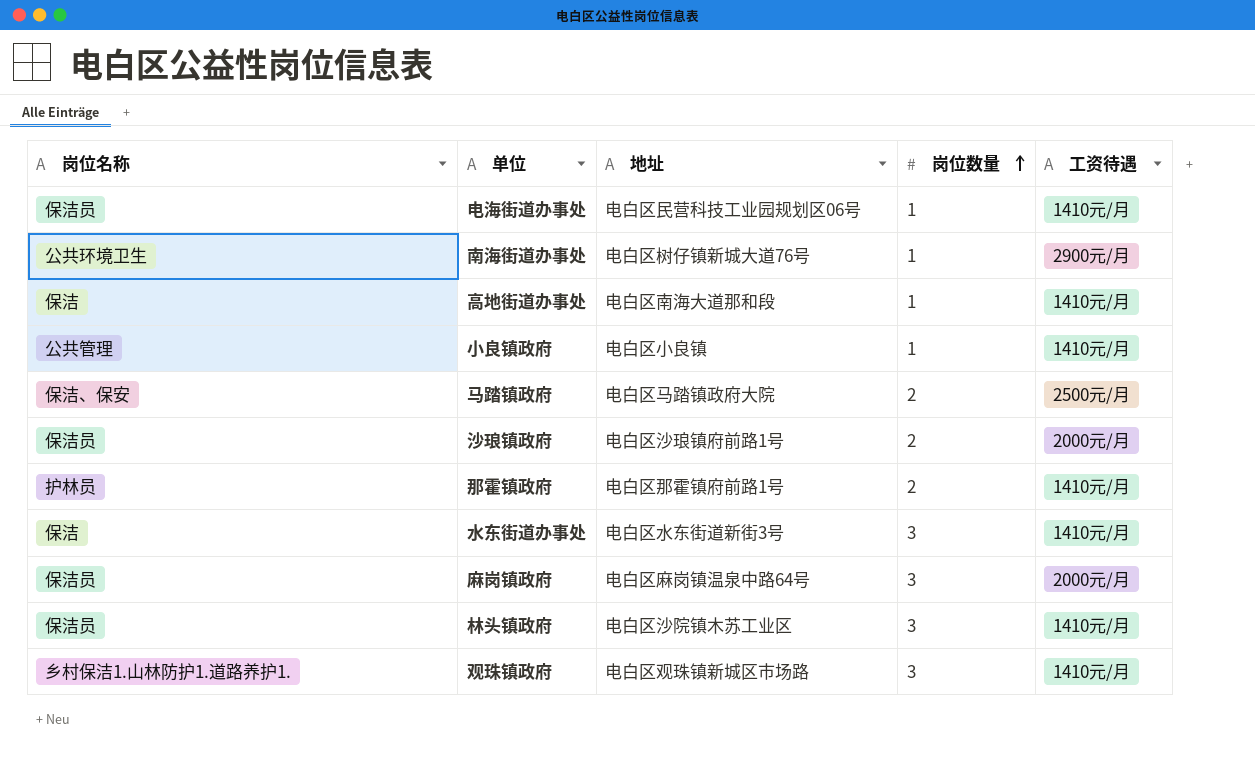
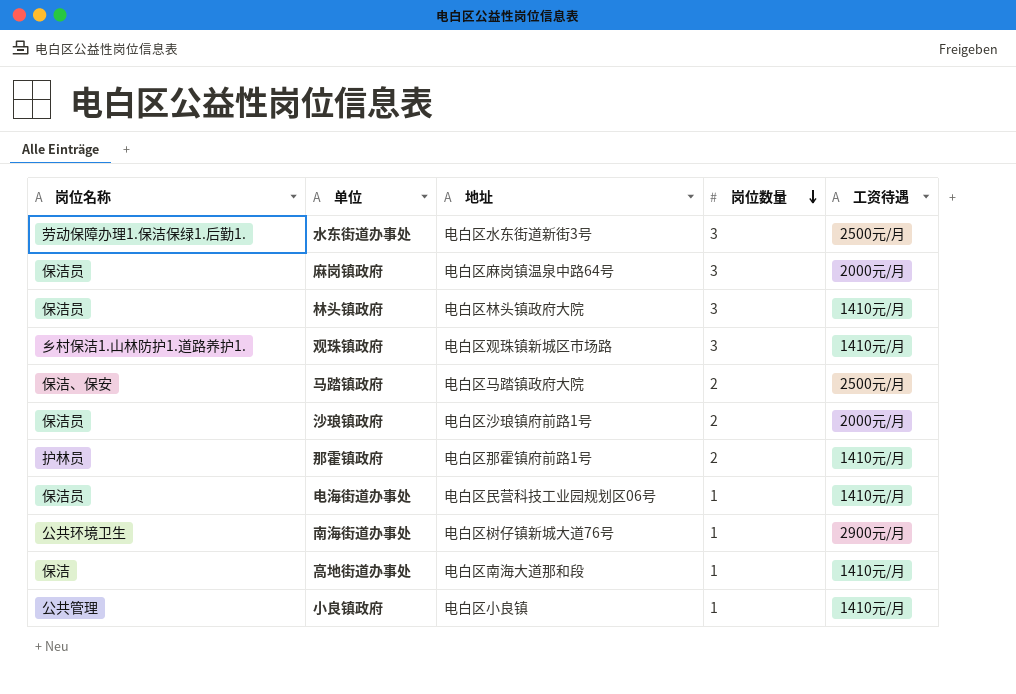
row order: 岗位数量 ascending -> 岗位数量 descending
水东街道办事处 | 岗位名称: 保洁 -> 劳动保障办理1.保洁保绿1.后勤1.
水东街道办事处 | 工资待遇: 1410元/月 -> 2500元/月
林头镇政府 | 地址: 电白区沙院镇木苏工业区 -> 电白区林头镇政府大院

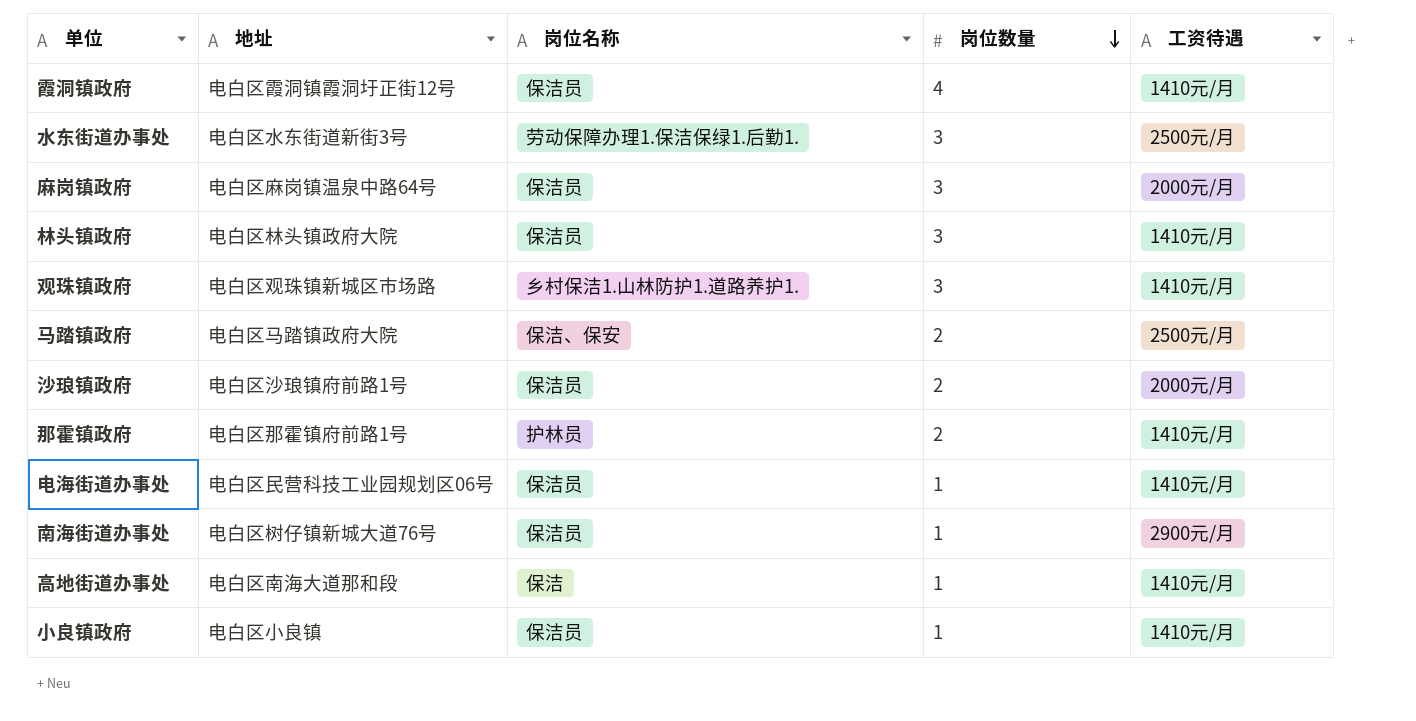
column 岗位名称 | position: 1 -> 3
row 霞洞镇政府: none -> 电白区霞洞镇霞洞圩正街12号 | 保洁员 | 4 | 1410元/月
南海街道办事处 | 岗位名称: 公共环境卫生 -> 保洁员
小良镇政府 | 岗位名称: 公共管理 -> 保洁员

